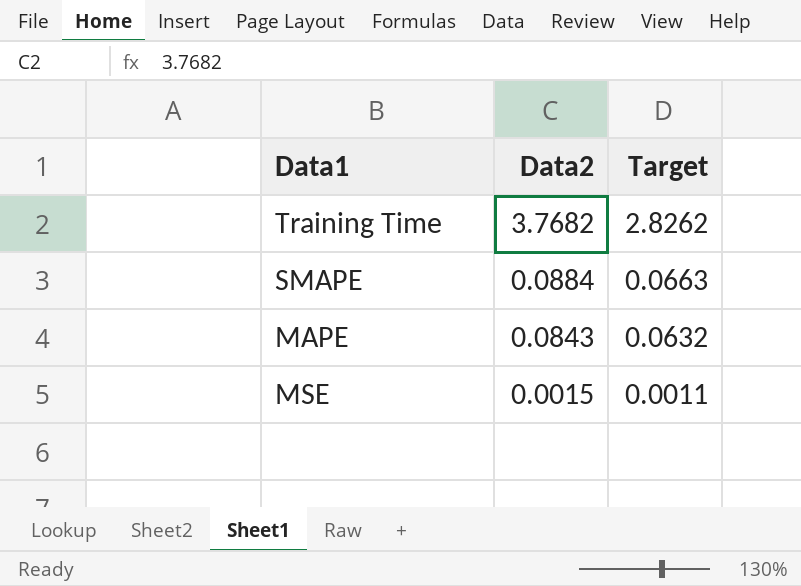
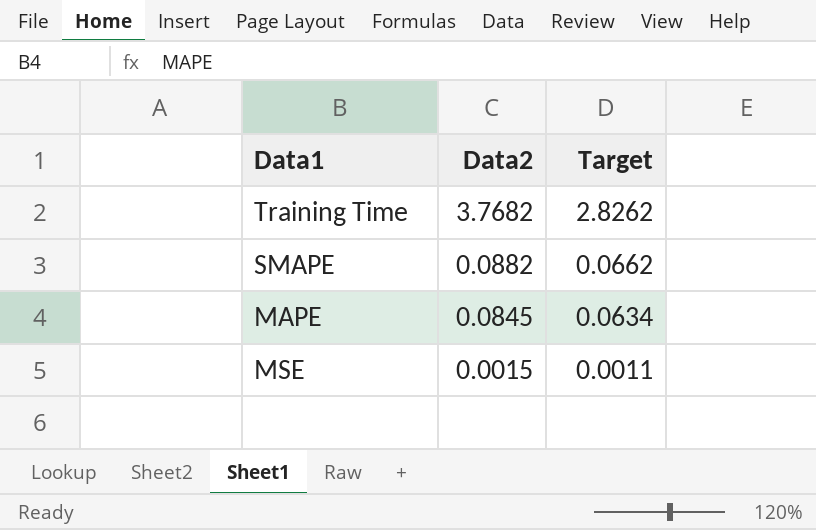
SMAPE | Data2: 0.0884 -> 0.0882
SMAPE | Target: 0.0663 -> 0.0662
MAPE | Data2: 0.0843 -> 0.0845
MAPE | Target: 0.0632 -> 0.0634

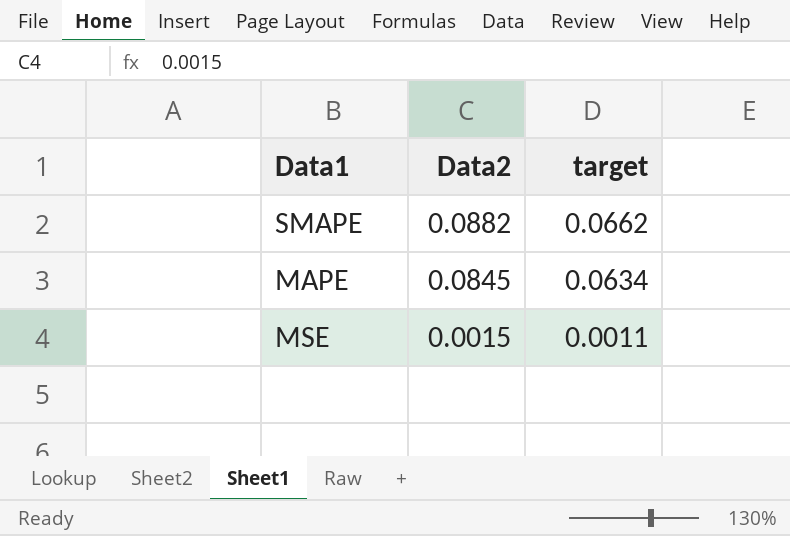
column name: Target -> target
row Training Time: 3.7682 | 2.8262 -> none

